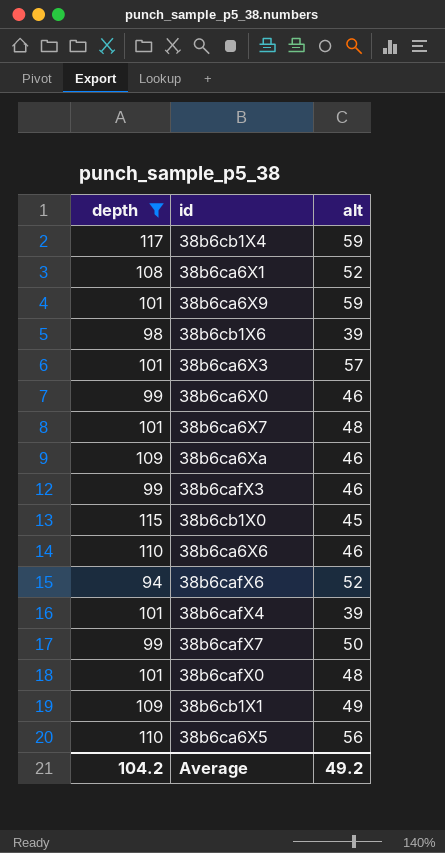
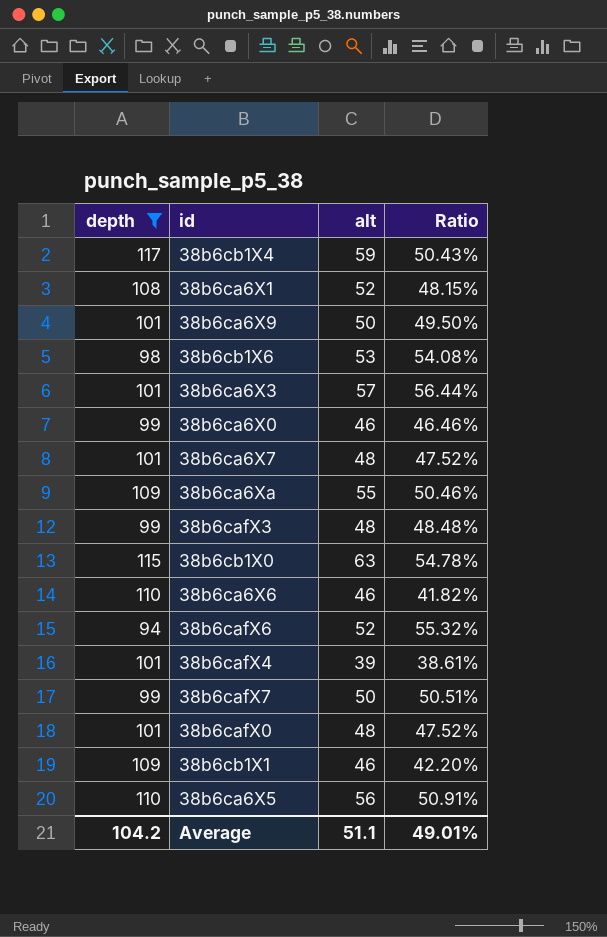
column Ratio | formula: none -> [alt] / [depth]
38b6ca6X9 | alt: 59 -> 50
38b6cb1X6 | alt: 39 -> 53
38b6ca6Xa | alt: 46 -> 55
38b6cafX3 | alt: 46 -> 48
38b6cb1X0 | alt: 45 -> 63
38b6cb1X1 | alt: 49 -> 46
Average | alt: 49.2 -> 51.1

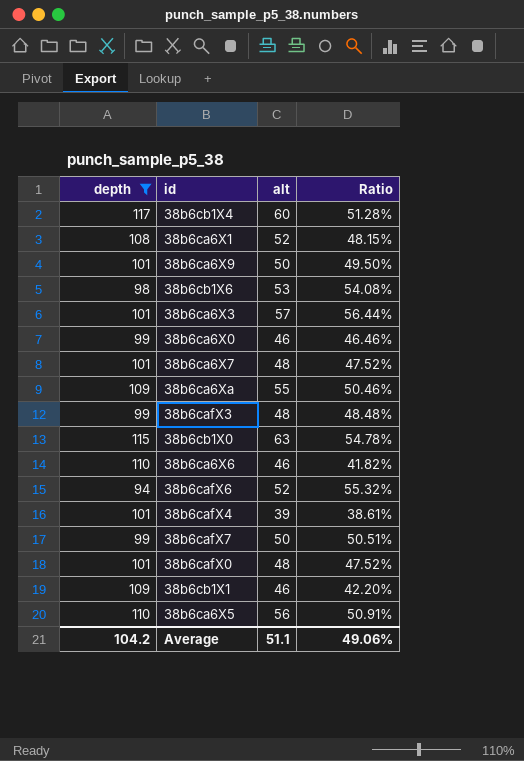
38b6cb1X4 | alt: 59 -> 60
38b6cb1X4 | Ratio: 50.43% -> 51.28%
Average | Ratio: 49.01% -> 49.06%

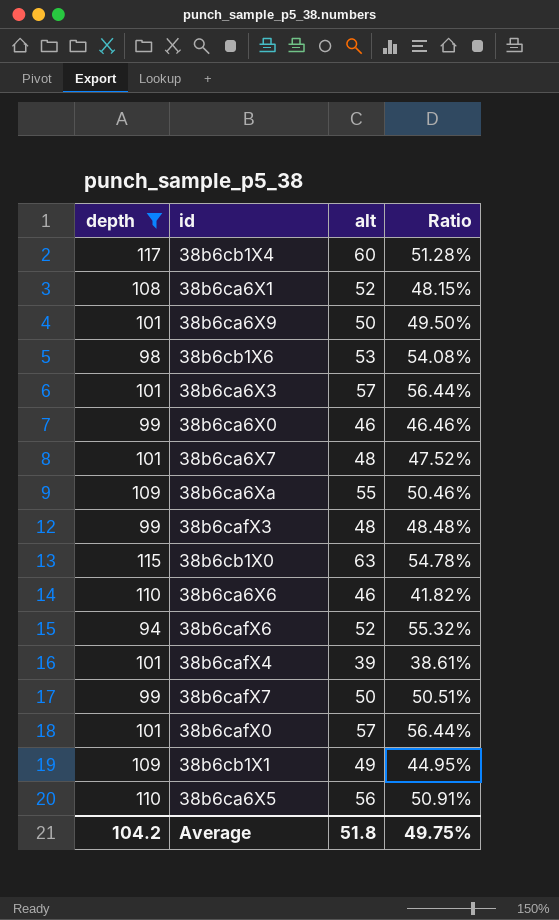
38b6cafX0 | alt: 48 -> 57
38b6cafX0 | Ratio: 47.52% -> 56.44%
38b6cb1X1 | alt: 46 -> 49
38b6cb1X1 | Ratio: 42.20% -> 44.95%
Average | alt: 51.1 -> 51.8
Average | Ratio: 49.06% -> 49.75%

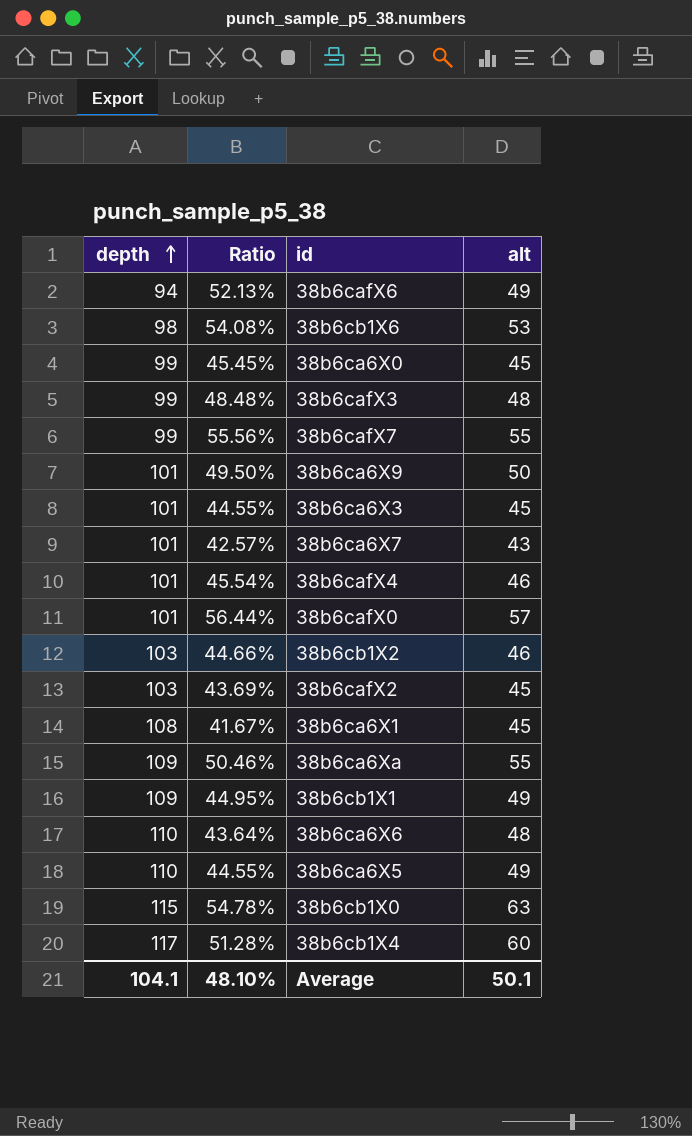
filter: depth != 103 -> none
row order: none -> depth ascending
column Ratio | position: 4 -> 2
38b6cafX6 | Ratio: 55.32% -> 52.13%
38b6cafX6 | alt: 52 -> 49
38b6ca6X0 | Ratio: 46.46% -> 45.45%
38b6ca6X0 | alt: 46 -> 45
38b6cafX7 | Ratio: 50.51% -> 55.56%
38b6cafX7 | alt: 50 -> 55
38b6ca6X3 | Ratio: 56.44% -> 44.55%
38b6ca6X3 | alt: 57 -> 45
38b6ca6X7 | Ratio: 47.52% -> 42.57%
38b6ca6X7 | alt: 48 -> 43
38b6cafX4 | Ratio: 38.61% -> 45.54%
38b6cafX4 | alt: 39 -> 46
38b6ca6X1 | Ratio: 48.15% -> 41.67%
38b6ca6X1 | alt: 52 -> 45
38b6ca6X6 | Ratio: 41.82% -> 43.64%
38b6ca6X6 | alt: 46 -> 48
38b6ca6X5 | Ratio: 50.91% -> 44.55%
38b6ca6X5 | alt: 56 -> 49
Average | depth: 104.2 -> 104.1
Average | Ratio: 49.75% -> 48.10%
Average | alt: 51.8 -> 50.1

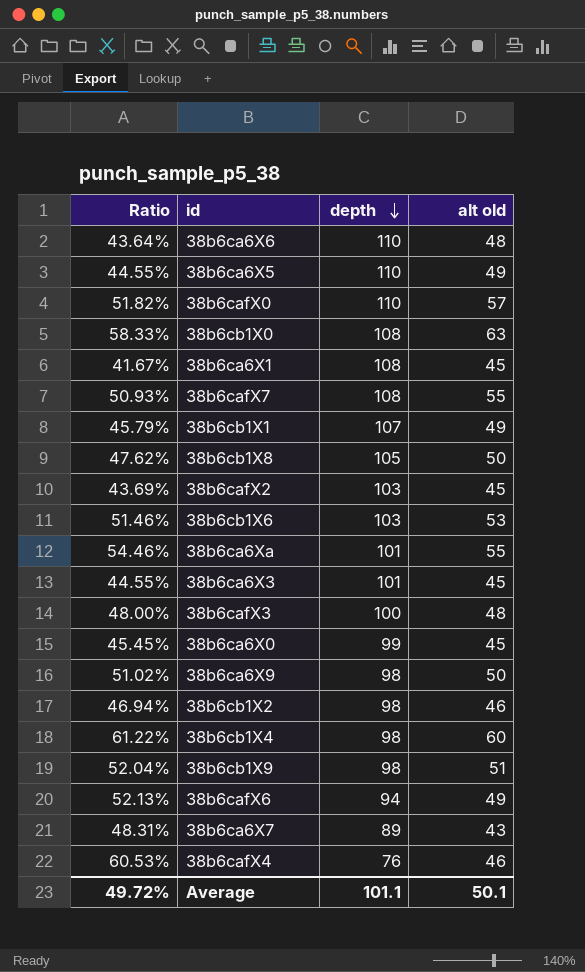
row order: depth ascending -> depth descending
column depth | position: 1 -> 3
column name: alt -> alt old
38b6cafX0 | Ratio: 56.44% -> 51.82%
38b6cafX0 | depth: 101 -> 110
38b6cb1X0 | Ratio: 54.78% -> 58.33%
38b6cb1X0 | depth: 115 -> 108
38b6cafX7 | Ratio: 55.56% -> 50.93%
38b6cafX7 | depth: 99 -> 108
38b6cb1X1 | Ratio: 44.95% -> 45.79%
38b6cb1X1 | depth: 109 -> 107
row 38b6cb1X8: none -> 47.62% | 105 | 50
38b6cb1X6 | Ratio: 54.08% -> 51.46%
38b6cb1X6 | depth: 98 -> 103
38b6ca6Xa | Ratio: 50.46% -> 54.46%
38b6ca6Xa | depth: 109 -> 101
38b6cafX3 | Ratio: 48.48% -> 48.00%
38b6cafX3 | depth: 99 -> 100
38b6ca6X9 | Ratio: 49.50% -> 51.02%
38b6ca6X9 | depth: 101 -> 98
38b6cb1X2 | Ratio: 44.66% -> 46.94%
38b6cb1X2 | depth: 103 -> 98
38b6cb1X4 | Ratio: 51.28% -> 61.22%
38b6cb1X4 | depth: 117 -> 98
row 38b6cb1X9: none -> 52.04% | 98 | 51
38b6ca6X7 | Ratio: 42.57% -> 48.31%
38b6ca6X7 | depth: 101 -> 89
38b6cafX4 | Ratio: 45.54% -> 60.53%
38b6cafX4 | depth: 101 -> 76
Average | Ratio: 48.10% -> 49.72%
Average | depth: 104.1 -> 101.1

